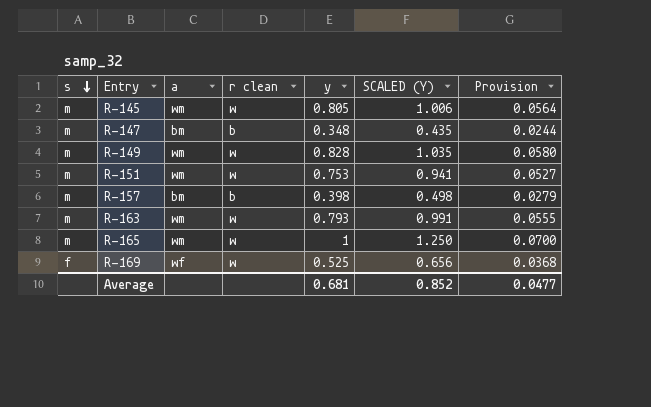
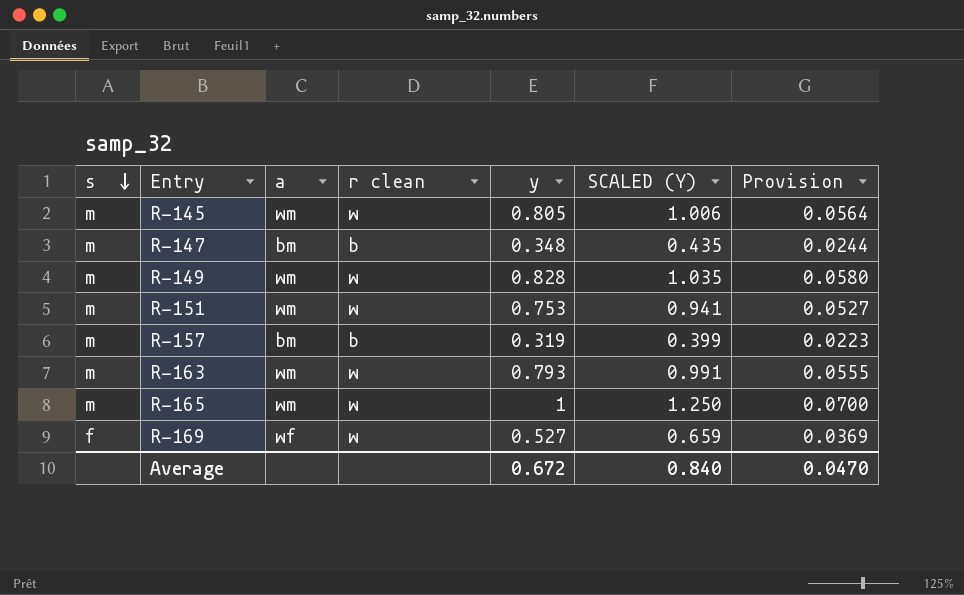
R-157 | y: 0.398 -> 0.319
R-157 | SCALED (Y): 0.498 -> 0.399
R-157 | Provision: 0.0279 -> 0.0223
R-169 | y: 0.525 -> 0.527
R-169 | SCALED (Y): 0.656 -> 0.659
R-169 | Provision: 0.0368 -> 0.0369
Average | y: 0.681 -> 0.672
Average | SCALED (Y): 0.852 -> 0.840
Average | Provision: 0.0477 -> 0.0470

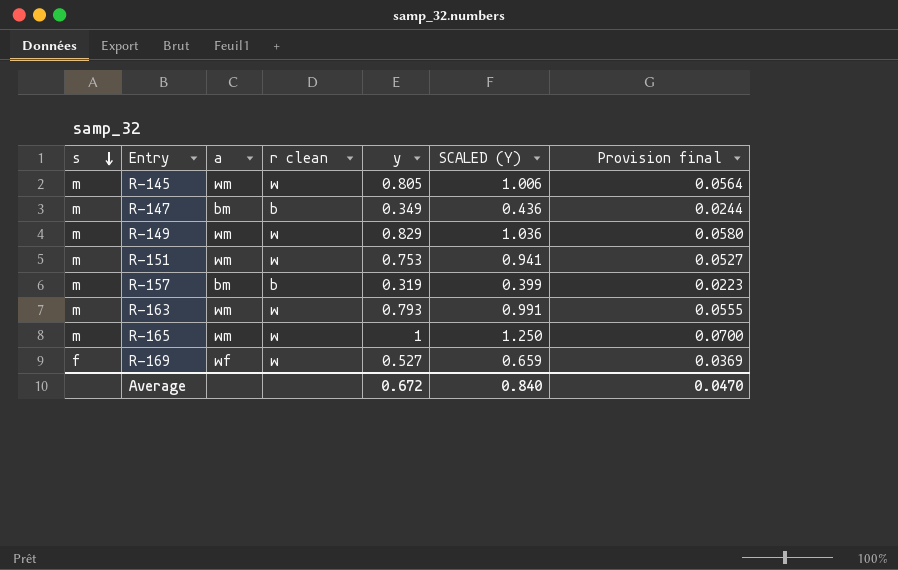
column name: Provision -> Provision final
R-147 | y: 0.348 -> 0.349
R-147 | SCALED (Y): 0.435 -> 0.436
R-149 | y: 0.828 -> 0.829
R-149 | SCALED (Y): 1.035 -> 1.036

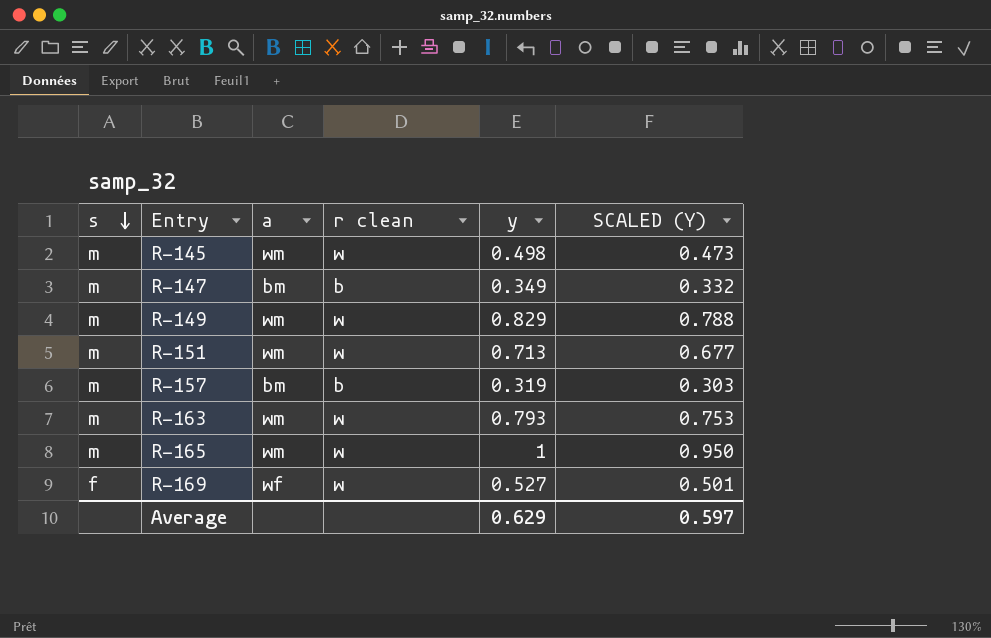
column Provision final | formula: [y] * 0.07 -> none
column SCALED (Y) | formula: [y] * 1.25 -> [y] * 0.95
R-145 | y: 0.805 -> 0.498
R-151 | y: 0.753 -> 0.713
Average | y: 0.672 -> 0.629
Average | SCALED (Y): 0.840 -> 0.597

